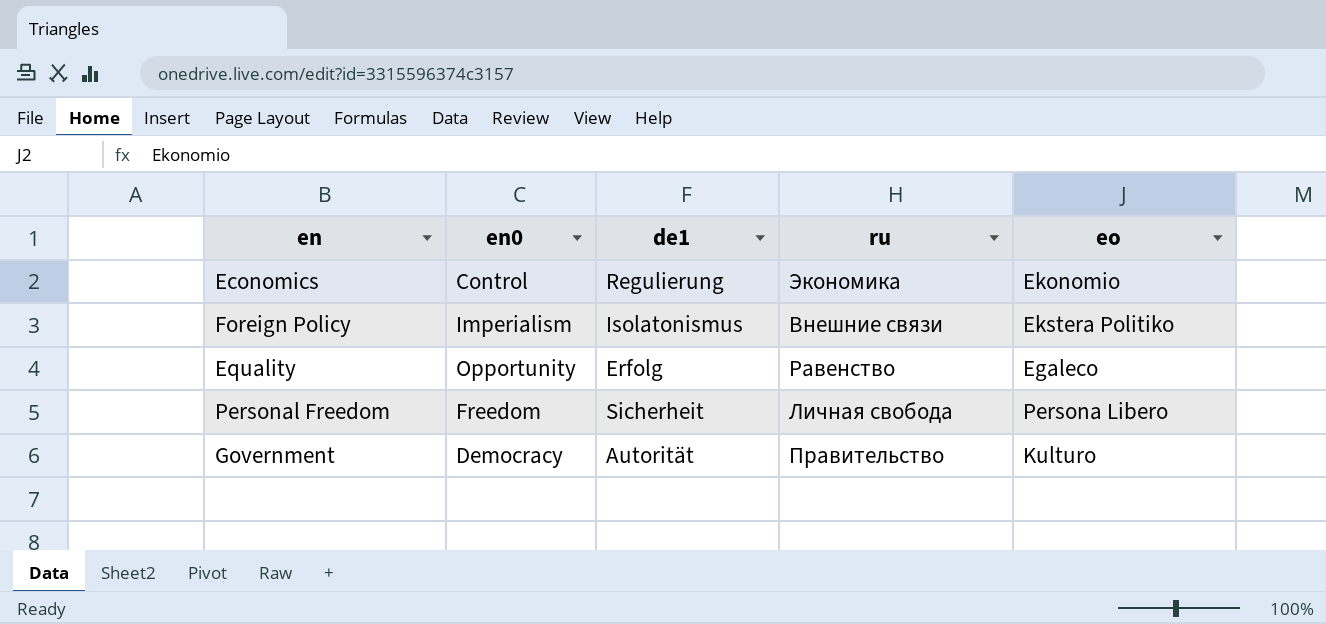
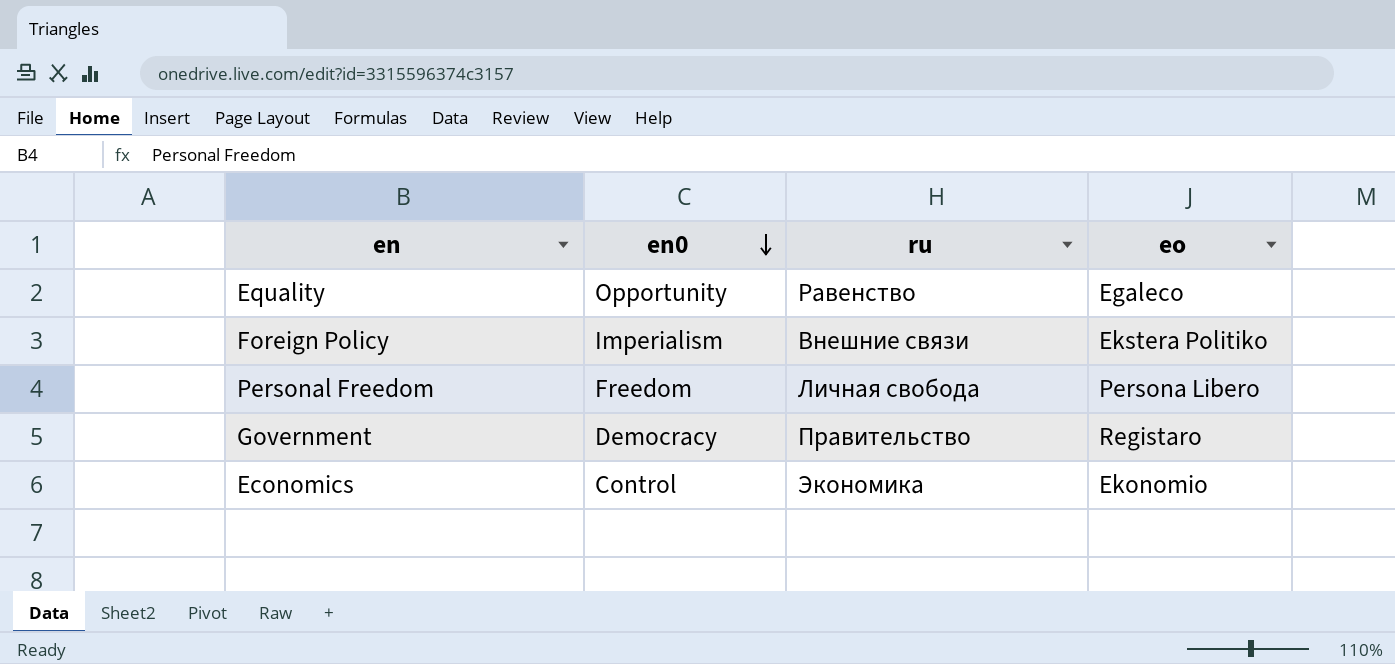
row order: none -> en0 descending
column de1 | position: 3 -> none
Government | eo: Kulturo -> Registaro

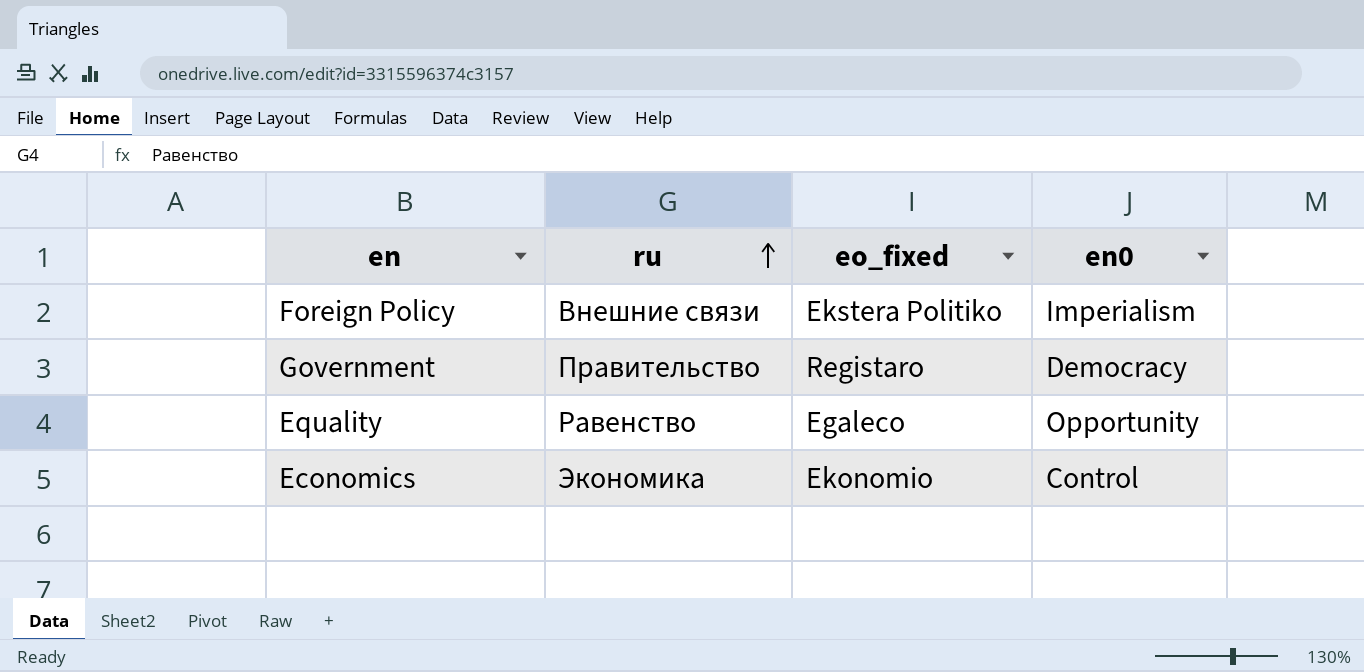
row order: en0 descending -> ru ascending
column name: eo -> eo_fixed
column en0 | position: 2 -> 4
row Personal Freedom: Freedom | Личная свобода | Persona Libero -> none

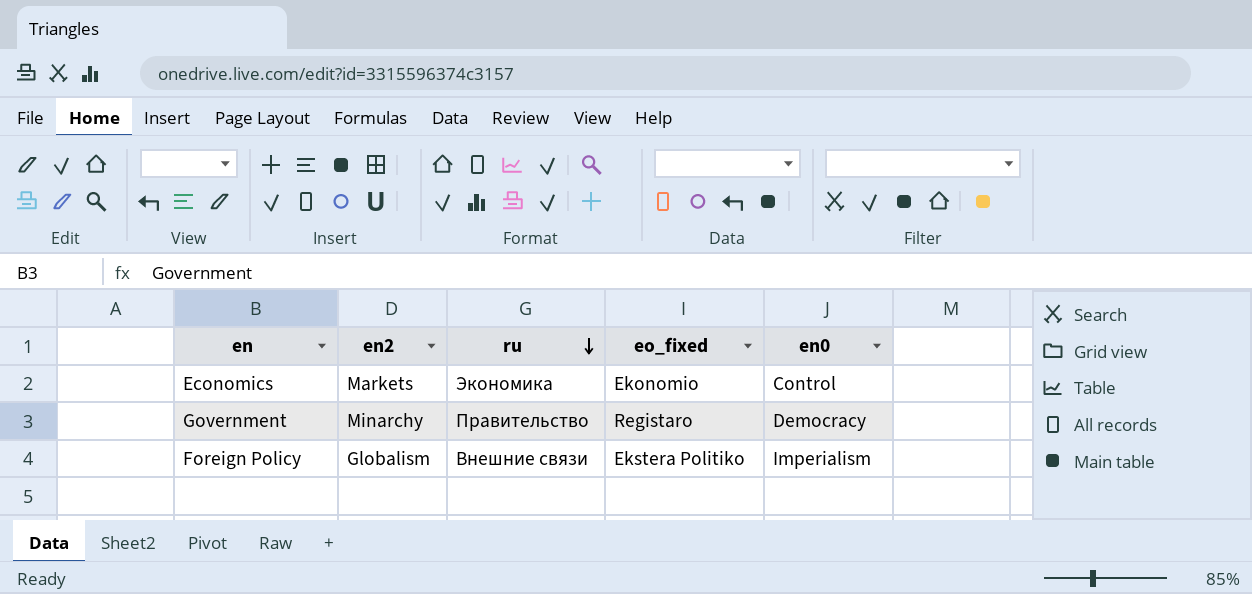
row order: ru ascending -> ru descending
column en2 | position: none -> 2
row Equality: Равенство | Egaleco | Opportunity -> none

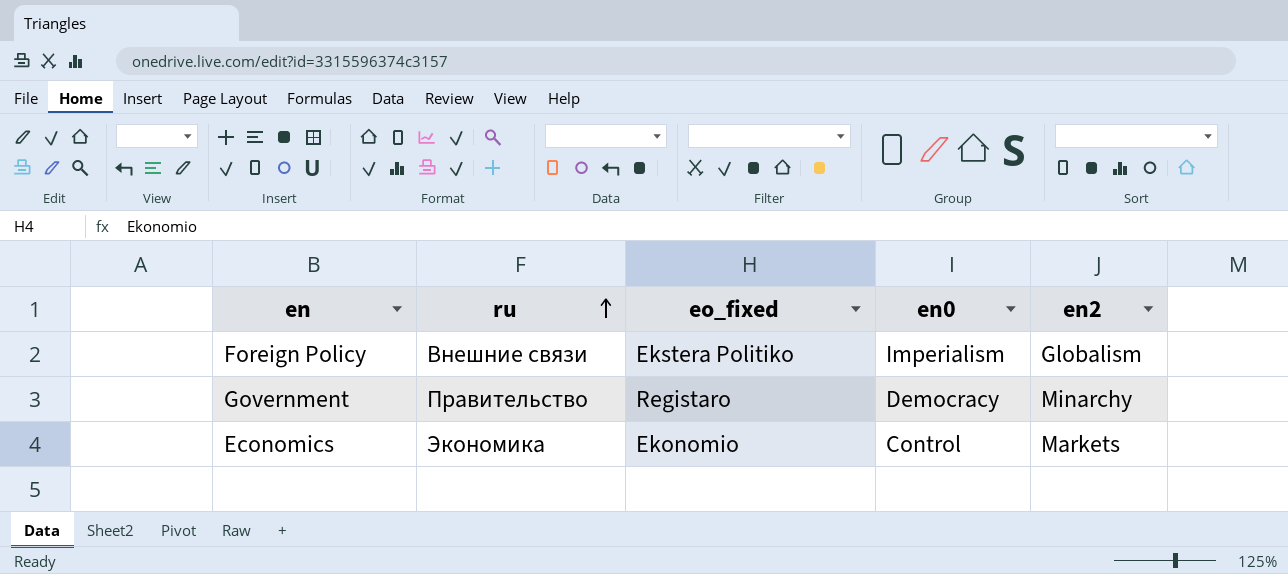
row order: ru descending -> ru ascending
column en2 | position: 2 -> 5

